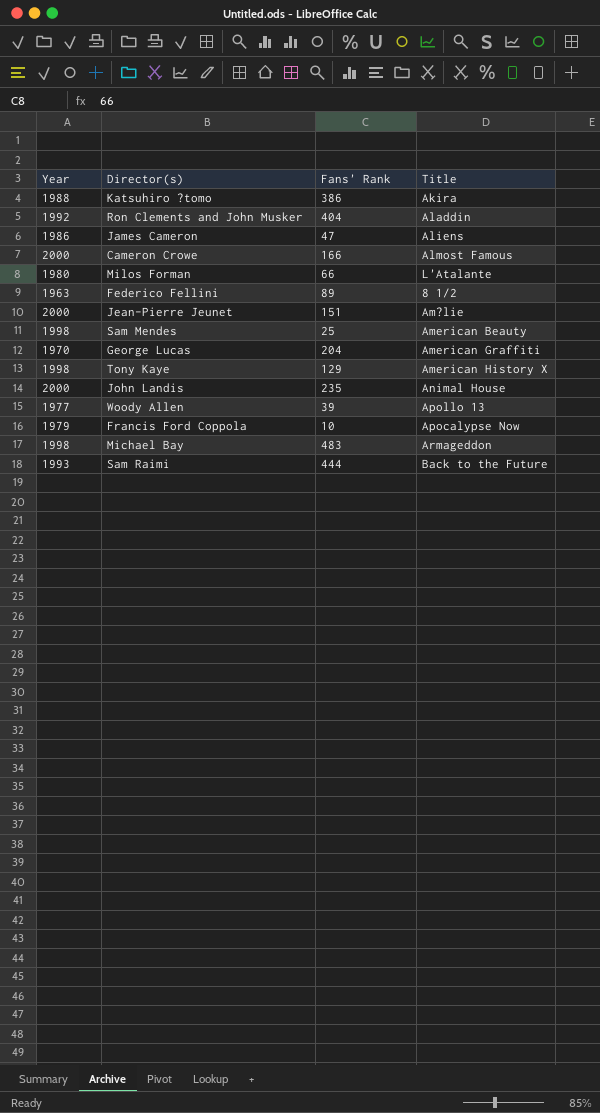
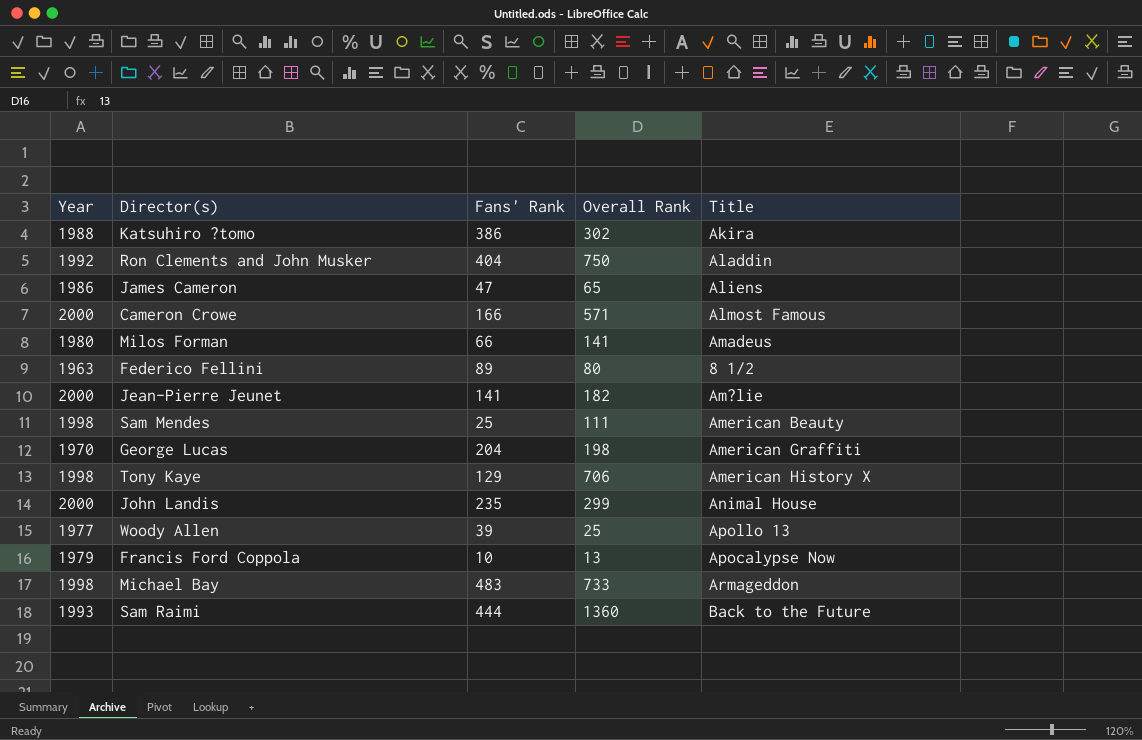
column Overall Rank | position: none -> 4
Milos Forman | Title: L'Atalante -> Amadeus
Jean-Pierre Jeunet | Fans' Rank: 151 -> 141

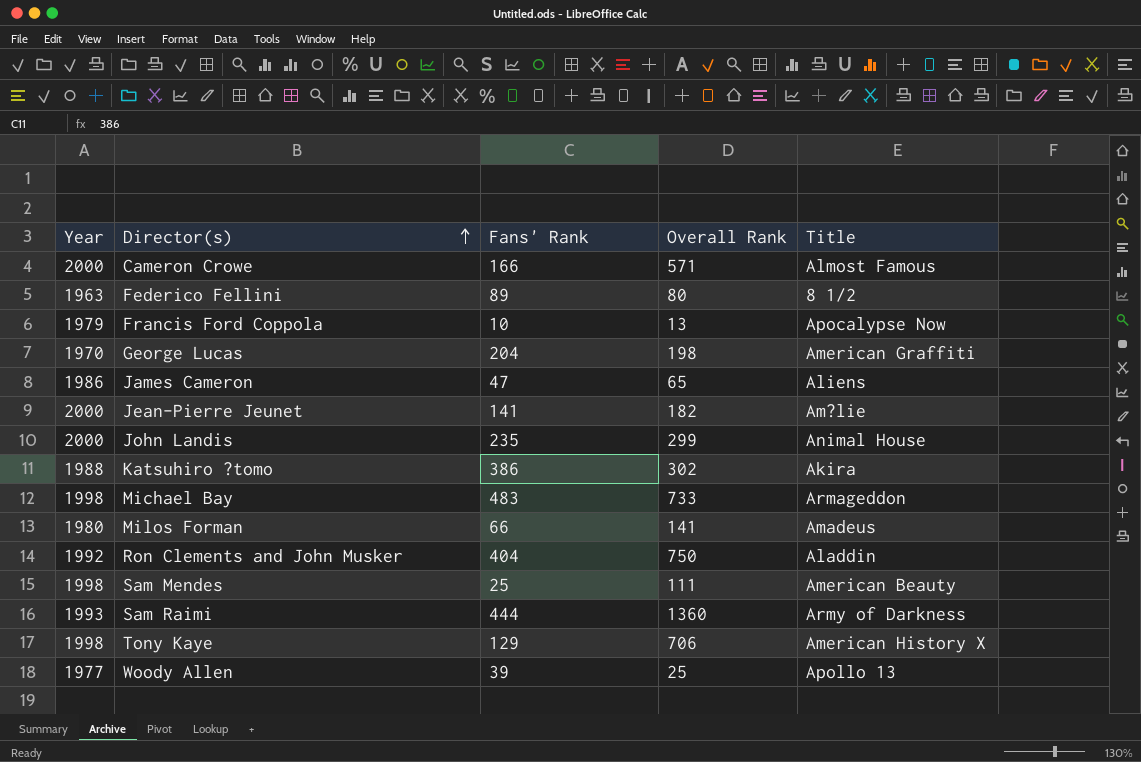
row order: none -> Director(s) ascending
Sam Raimi | Title: Back to the Future -> Army of Darkness

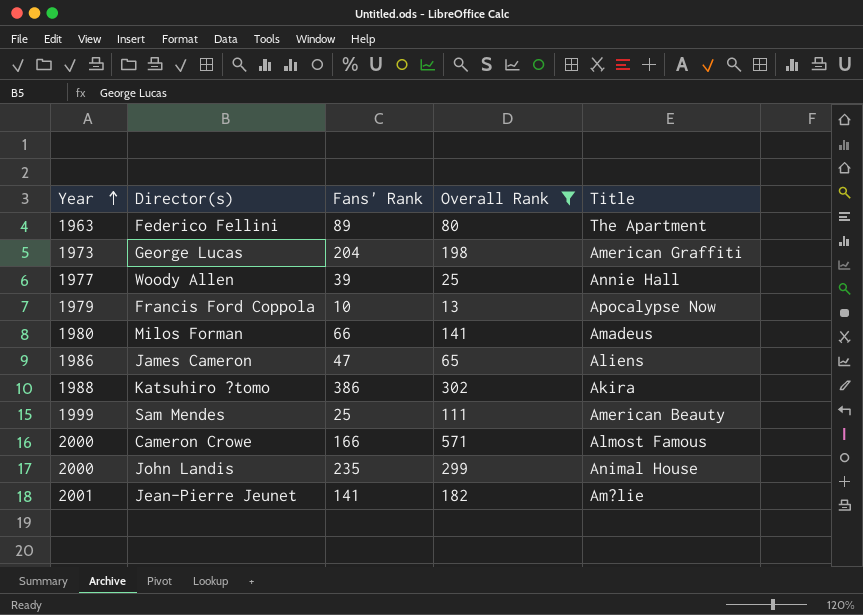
filter: none -> Overall Rank <= 571
row order: Director(s) ascending -> Year ascending
Federico Fellini | Title: 8 1/2 -> The Apartment
George Lucas | Year: 1970 -> 1973
Woody Allen | Title: Apollo 13 -> Annie Hall
Sam Mendes | Year: 1998 -> 1999
Jean-Pierre Jeunet | Year: 2000 -> 2001

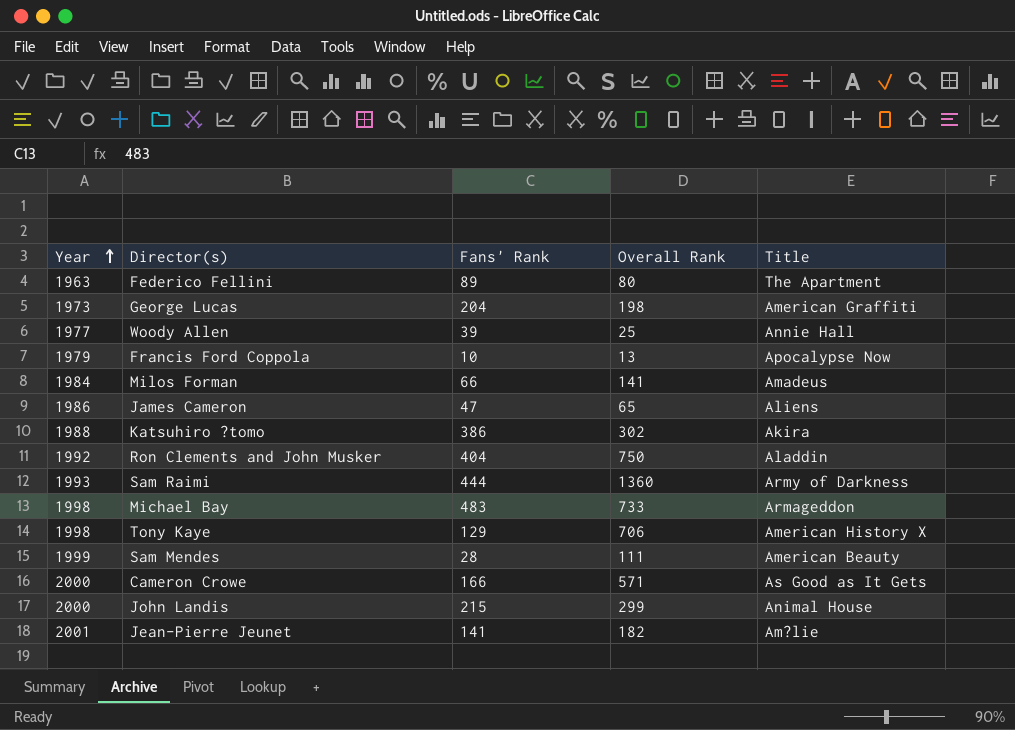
filter: Overall Rank <= 571 -> none
Milos Forman | Year: 1980 -> 1984
Sam Mendes | Fans' Rank: 25 -> 28
Cameron Crowe | Title: Almost Famous -> As Good as It Gets
John Landis | Fans' Rank: 235 -> 215

